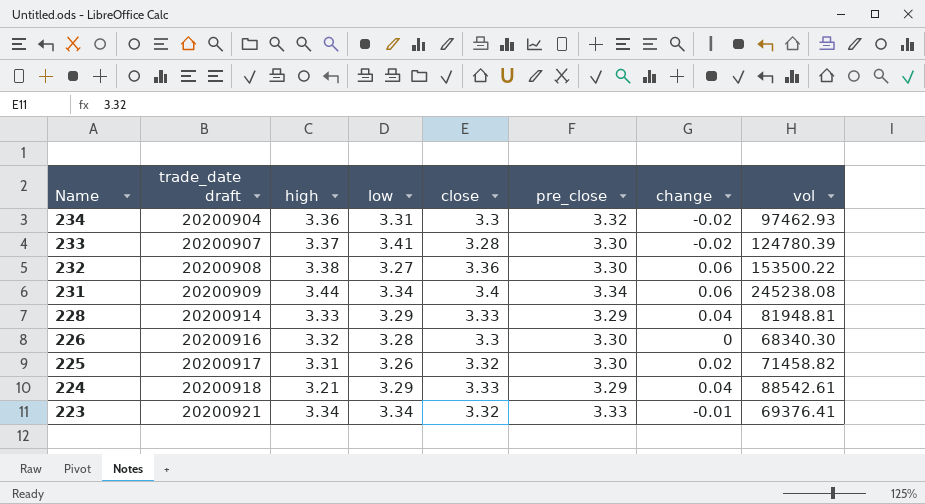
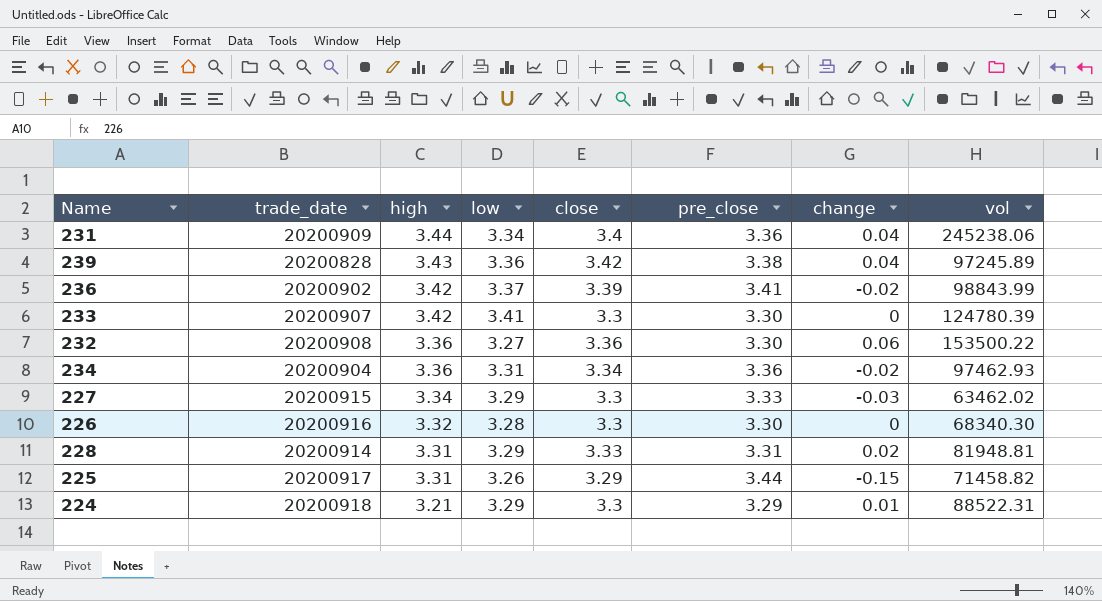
row order: Name descending -> high descending
column name: trade_date draft -> trade_date
row 223: 20200921 | 3.34 | 3.34 | 3.32 | 3.33 | -0.01 | 69376.41 -> none
231 | pre_close: 3.34 -> 3.36
231 | change: 0.06 -> 0.04
231 | vol: 245238.08 -> 245238.06
row 239: none -> 20200828 | 3.43 | 3.36 | 3.42 | 3.38 | 0.04 | 97245.89
row 236: none -> 20200902 | 3.42 | 3.37 | 3.39 | 3.41 | -0.02 | 98843.99
233 | high: 3.37 -> 3.42
233 | close: 3.28 -> 3.3
233 | change: -0.02 -> 0
232 | high: 3.38 -> 3.36
234 | close: 3.3 -> 3.34
234 | pre_close: 3.32 -> 3.36
row 227: none -> 20200915 | 3.34 | 3.29 | 3.3 | 3.33 | -0.03 | 63462.02
228 | high: 3.33 -> 3.31
228 | pre_close: 3.29 -> 3.31
228 | change: 0.04 -> 0.02
225 | close: 3.32 -> 3.29
225 | pre_close: 3.30 -> 3.44
225 | change: 0.02 -> -0.15
224 | close: 3.33 -> 3.3
224 | change: 0.04 -> 0.01
224 | vol: 88542.61 -> 88522.31

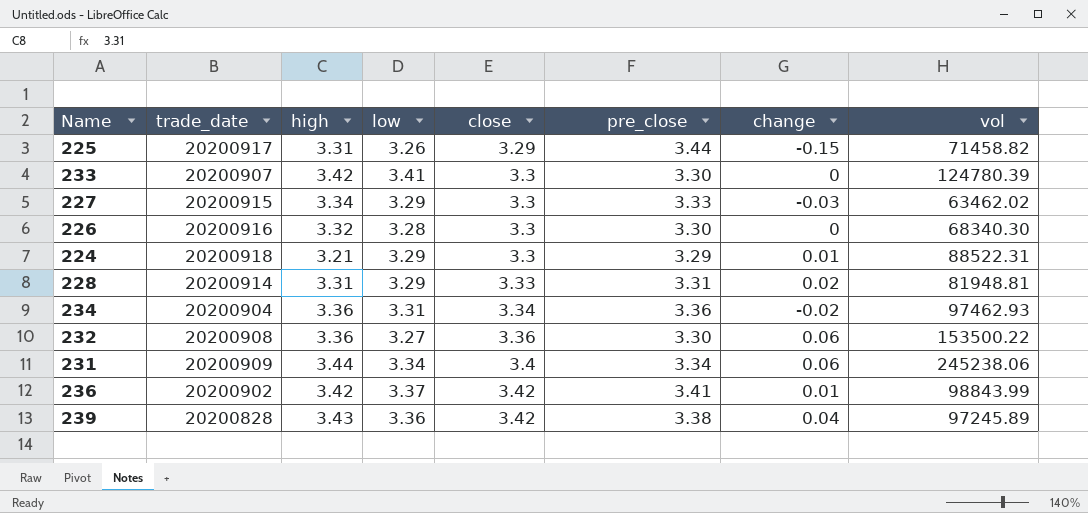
row order: high descending -> close ascending
231 | pre_close: 3.36 -> 3.34
231 | change: 0.04 -> 0.06
236 | close: 3.39 -> 3.42
236 | change: -0.02 -> 0.01

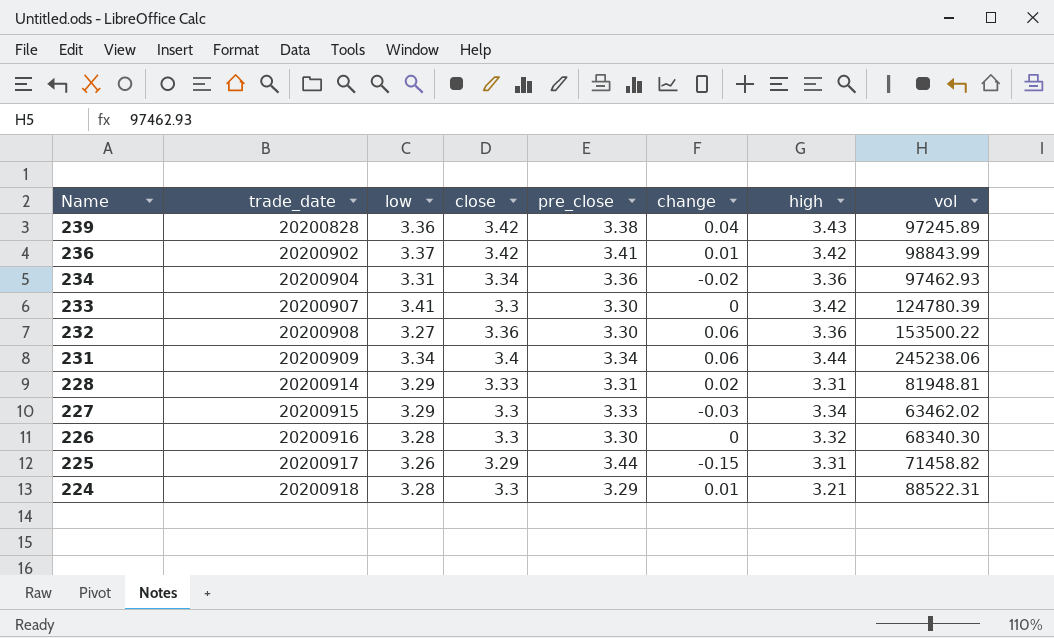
row order: close ascending -> Name descending
column high | position: 3 -> 7
224 | low: 3.29 -> 3.28

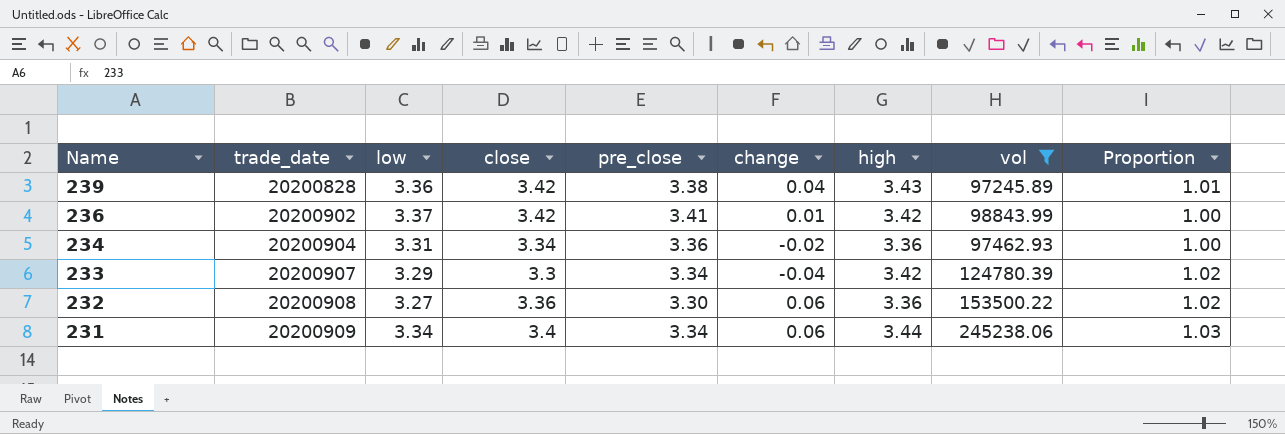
filter: none -> vol >= 97245.89
column Proportion | formula: none -> [high] / [pre_close]
233 | low: 3.41 -> 3.29
233 | pre_close: 3.30 -> 3.34
233 | change: 0 -> -0.04

